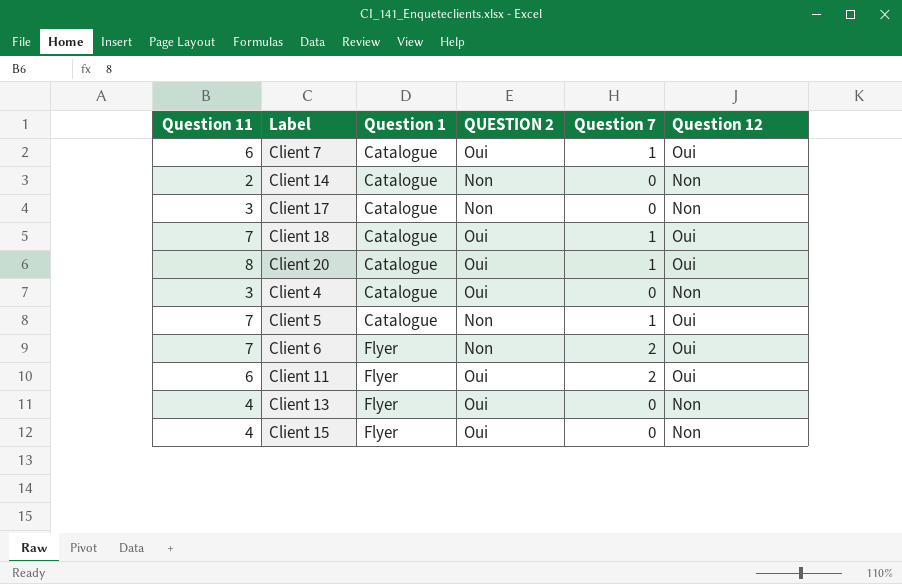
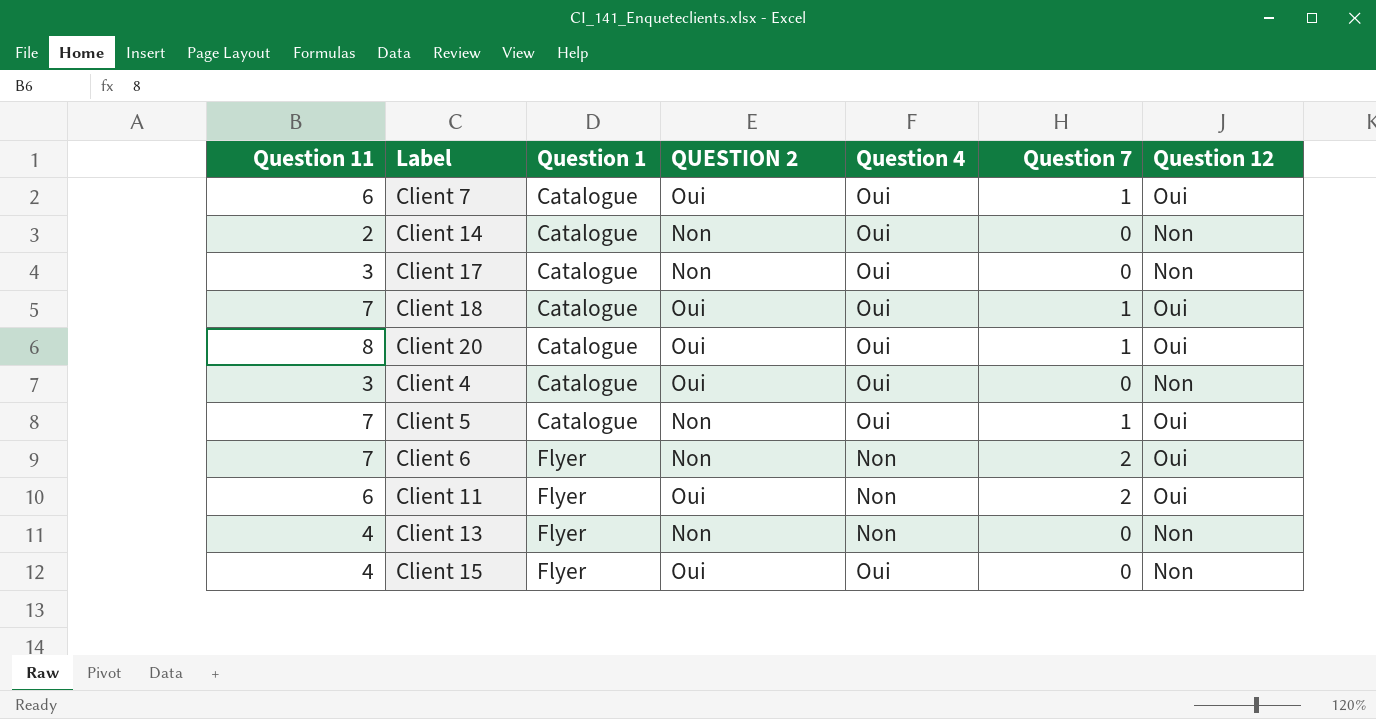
column Question 4 | position: none -> 5
Client 13 | QUESTION 2: Oui -> Non

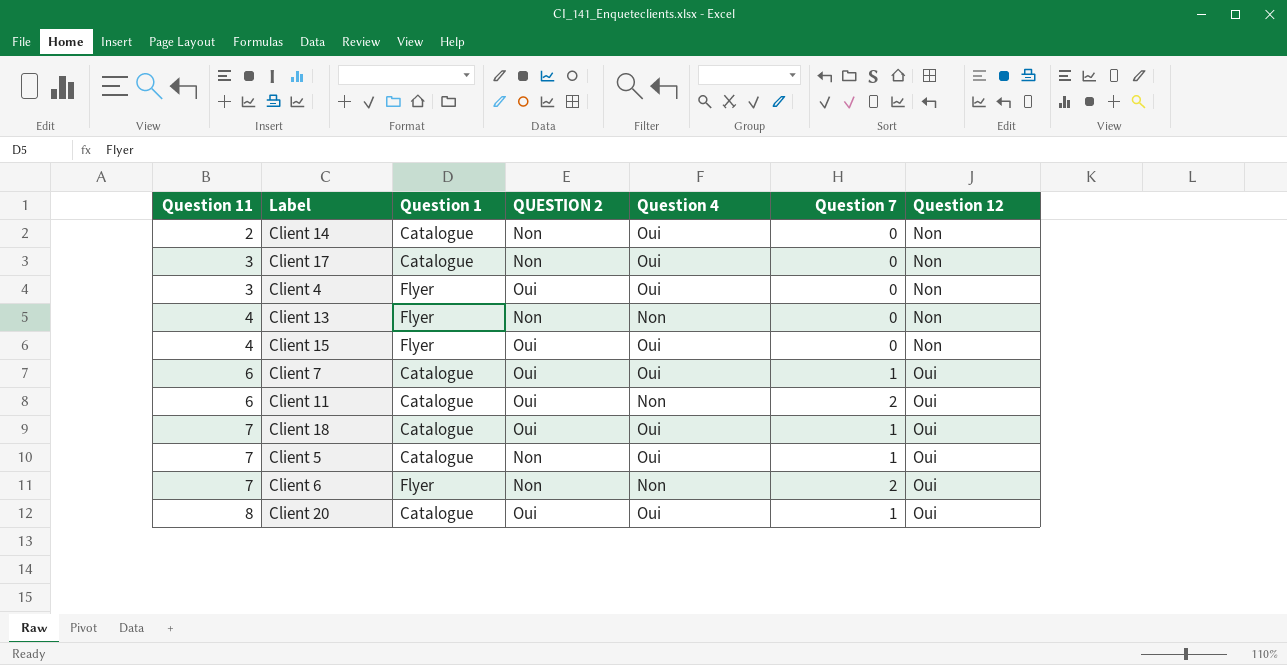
row order: Question 1 ascending -> Question 11 ascending
Client 4 | Question 1: Catalogue -> Flyer
Client 11 | Question 1: Flyer -> Catalogue

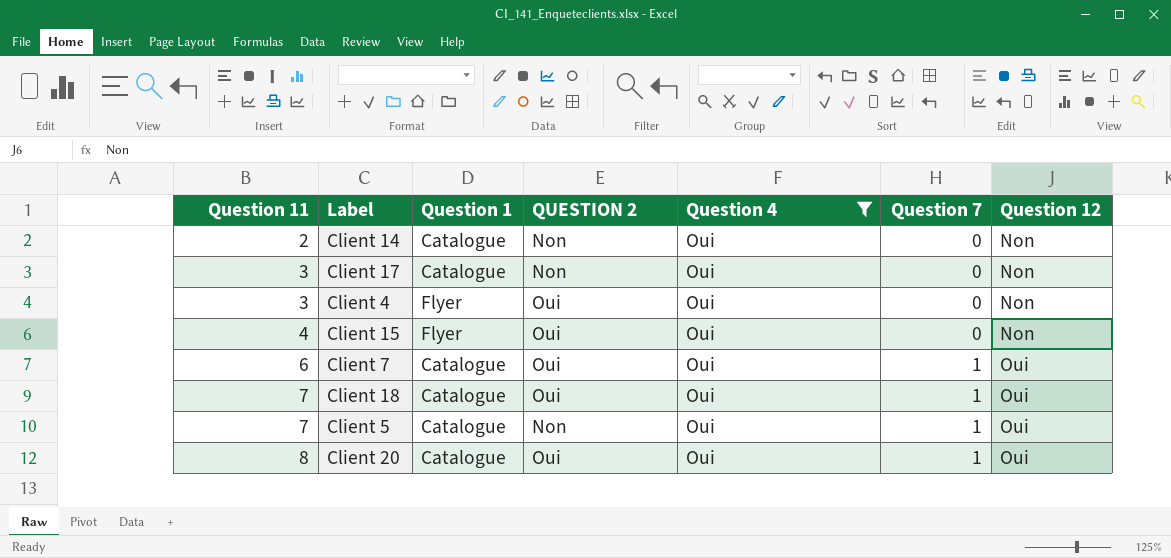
filter: none -> Question 4 = Oui

